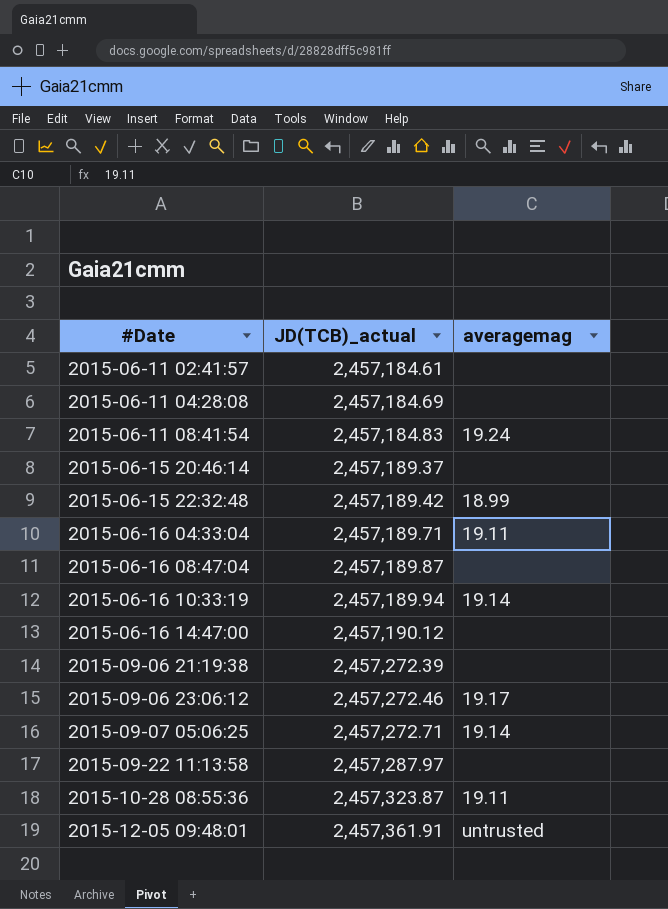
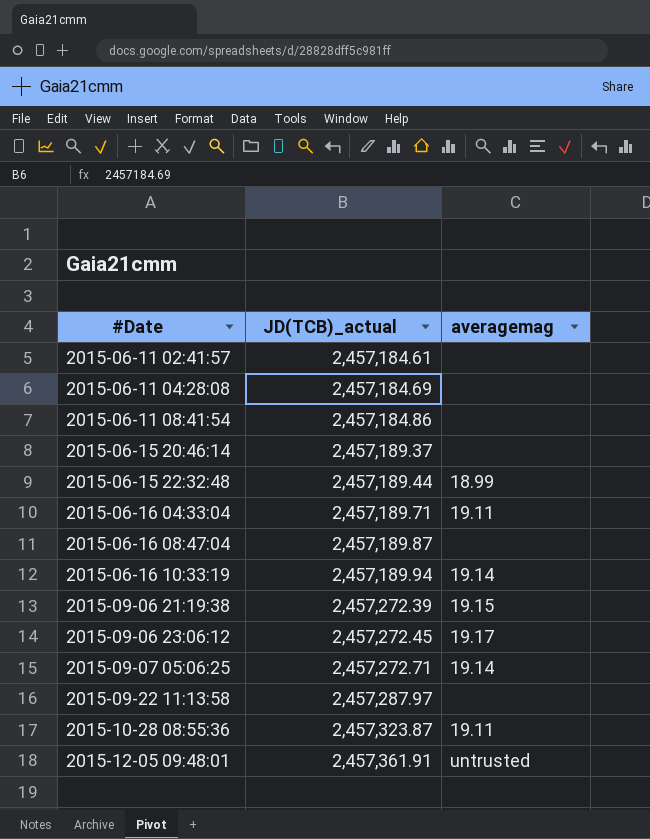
row 2015-06-16 14:47:00: 2,457,190.12 | none -> none
2015-06-11 08:41:54 | JD(TCB)_actual: 2,457,184.83 -> 2,457,184.86
2015-06-11 08:41:54 | averagemag: 19.24 -> none
2015-06-15 22:32:48 | JD(TCB)_actual: 2,457,189.42 -> 2,457,189.44
2015-09-06 21:19:38 | averagemag: none -> 19.15
2015-09-06 23:06:12 | JD(TCB)_actual: 2,457,272.46 -> 2,457,272.45

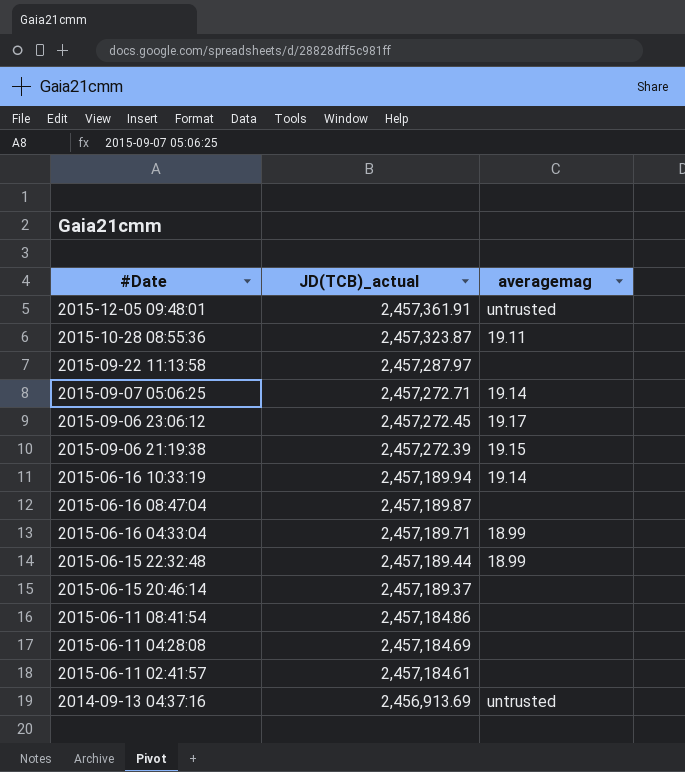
row order: #Date ascending -> #Date descending
2015-06-16 04:33:04 | averagemag: 19.11 -> 18.99
row 2014-09-13 04:37:16: none -> 2,456,913.69 | untrusted

